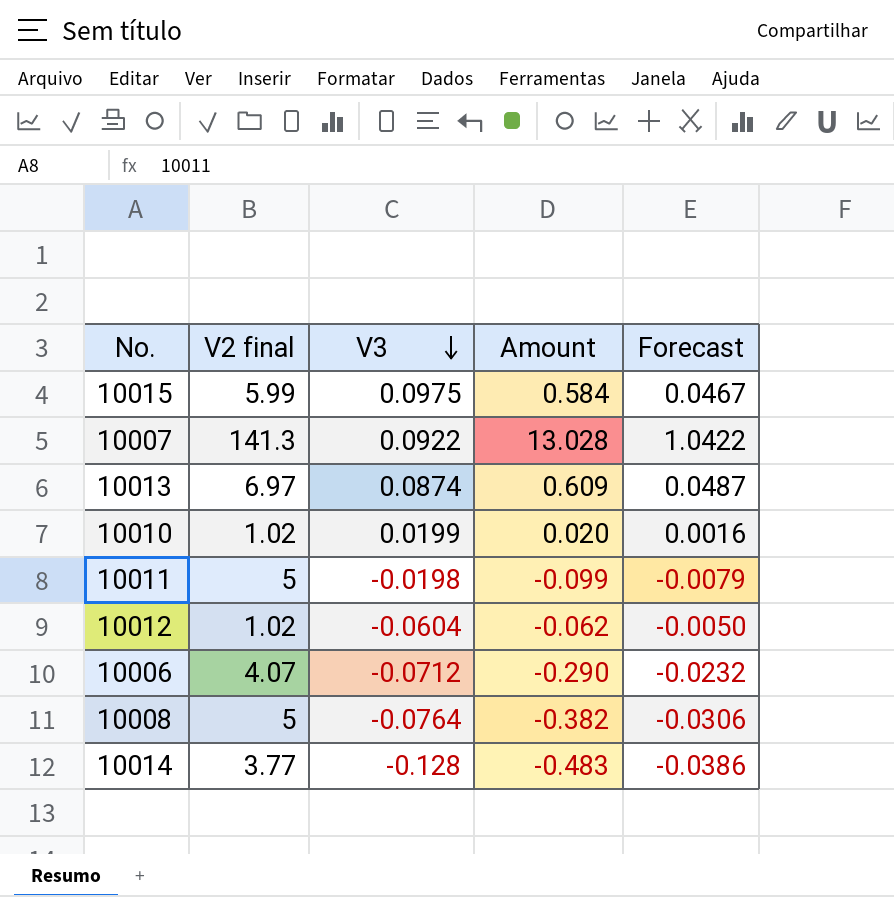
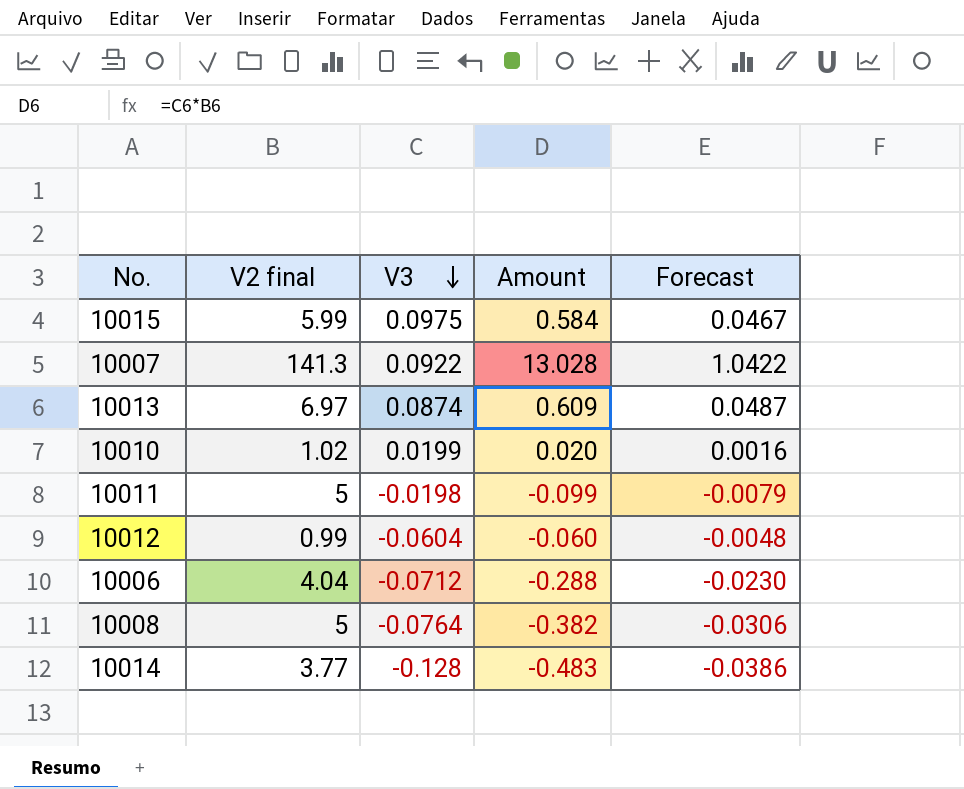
10012 | V2 final: 1.02 -> 0.99
10012 | Amount: -0.062 -> -0.060
10012 | Forecast: -0.0050 -> -0.0048
10006 | V2 final: 4.07 -> 4.04
10006 | Amount: -0.290 -> -0.288
10006 | Forecast: -0.0232 -> -0.0230

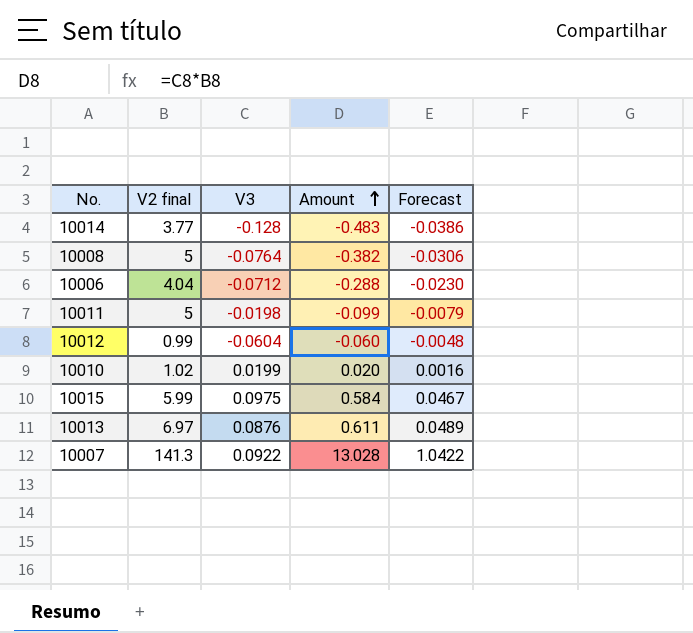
row order: V3 descending -> Amount ascending
10013 | V3: 0.0874 -> 0.0876
10013 | Amount: 0.609 -> 0.611
10013 | Forecast: 0.0487 -> 0.0489

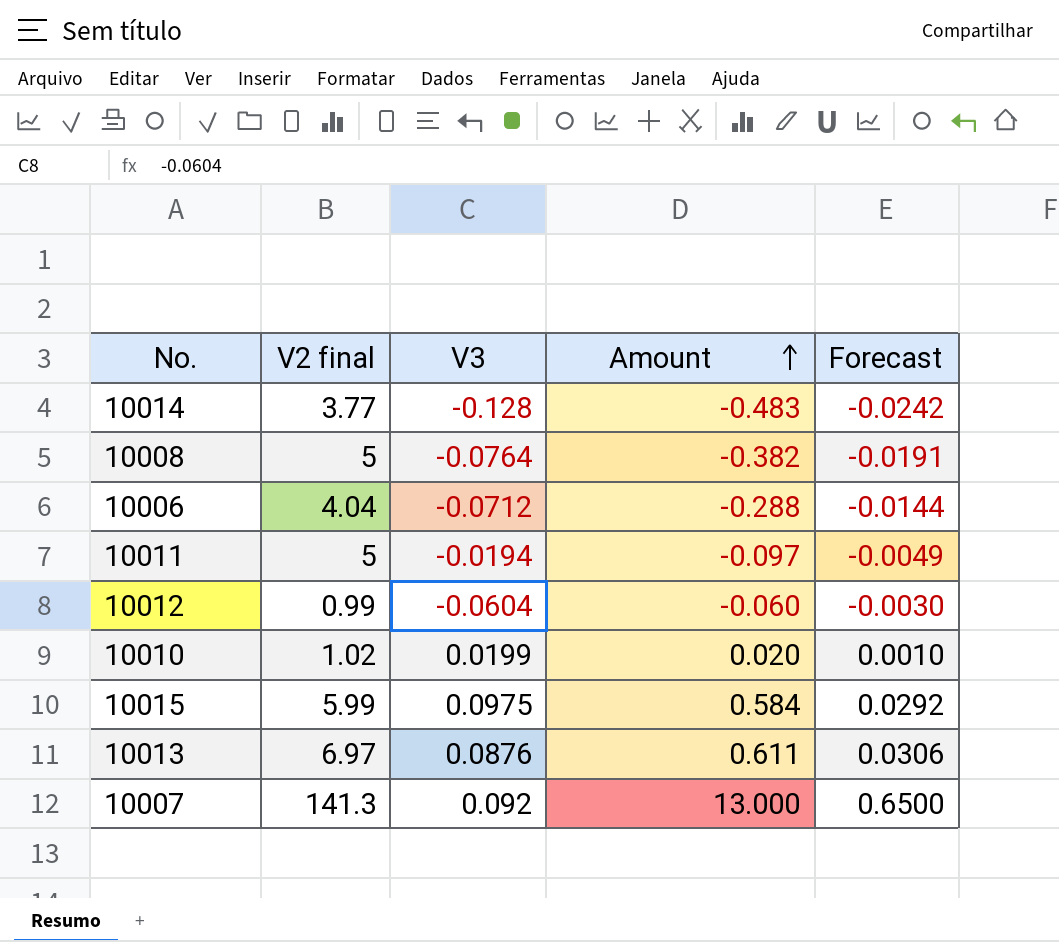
column Forecast | formula: [Amount] * 0.08 -> [Amount] * 0.05
10011 | V3: -0.0198 -> -0.0194
10011 | Amount: -0.099 -> -0.097
10007 | V3: 0.0922 -> 0.092
10007 | Amount: 13.028 -> 13.000

